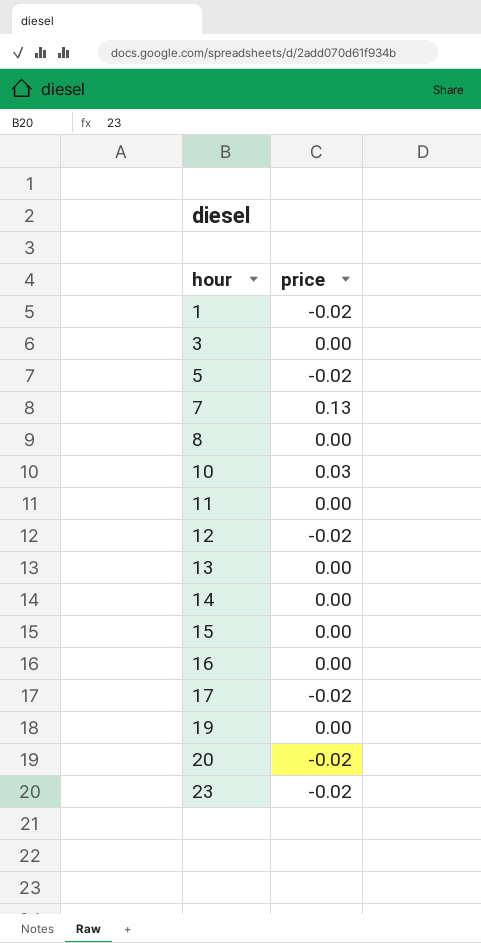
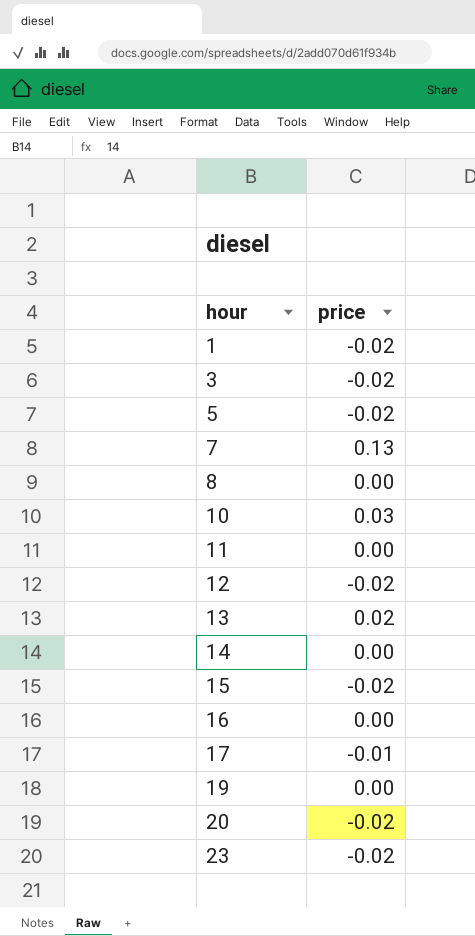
3 | price: 0.00 -> -0.02
13 | price: 0.00 -> 0.02
15 | price: 0.00 -> -0.02
17 | price: -0.02 -> -0.01

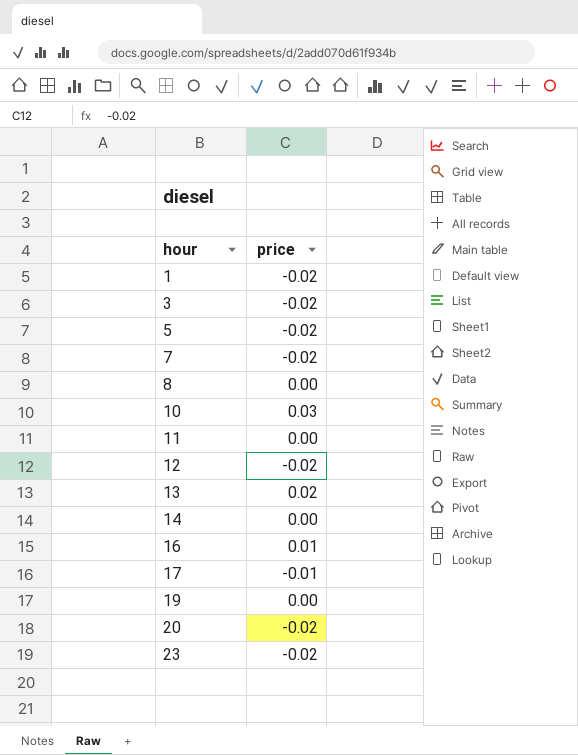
row 15: -0.02 -> none
7 | price: 0.13 -> -0.02
16 | price: 0.00 -> 0.01

